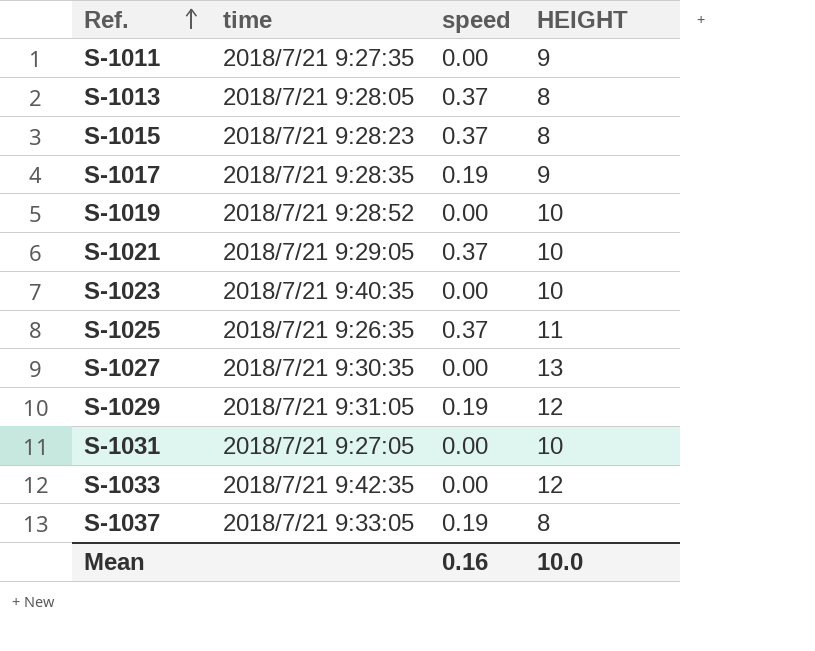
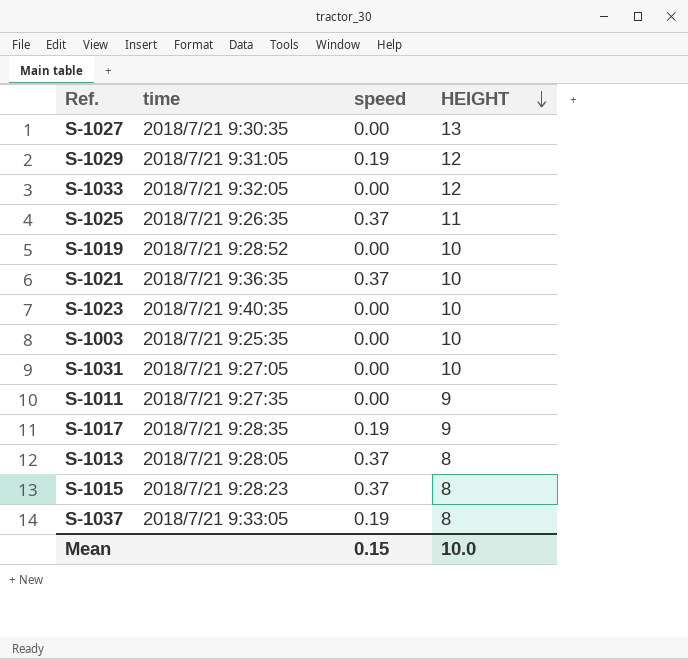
row order: Ref. ascending -> HEIGHT descending
S-1033 | time: 2018/7/21 9:42:35 -> 2018/7/21 9:32:05
S-1021 | time: 2018/7/21 9:29:05 -> 2018/7/21 9:36:35
row S-1003: none -> 2018/7/21 9:25:35 | 0.00 | 10
Mean | speed: 0.16 -> 0.15

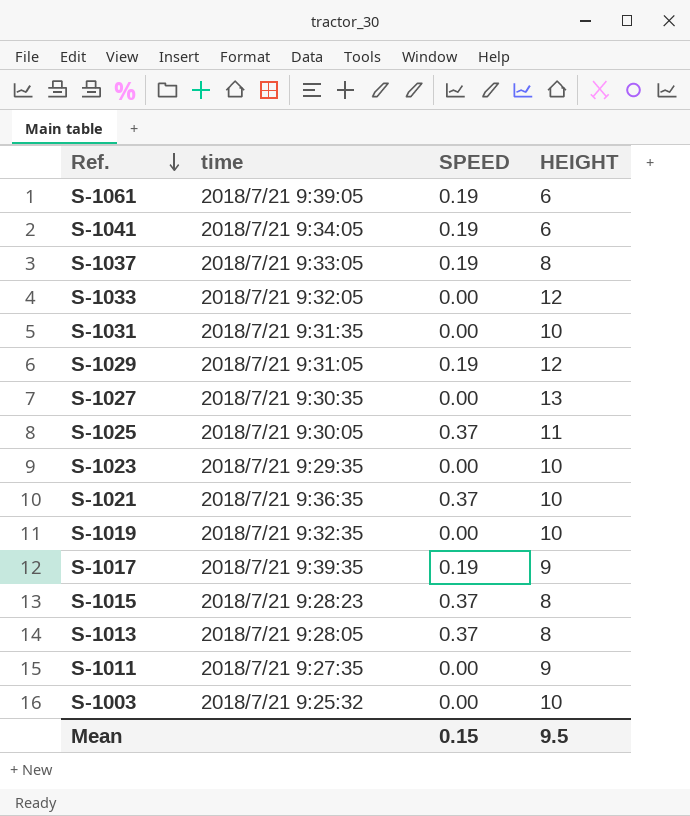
row order: HEIGHT descending -> Ref. descending
column name: speed -> SPEED
row S-1061: none -> 2018/7/21 9:39:05 | 0.19 | 6
row S-1041: none -> 2018/7/21 9:34:05 | 0.19 | 6
S-1031 | time: 2018/7/21 9:27:05 -> 2018/7/21 9:31:35
S-1025 | time: 2018/7/21 9:26:35 -> 2018/7/21 9:30:05
S-1023 | time: 2018/7/21 9:40:35 -> 2018/7/21 9:29:35
S-1019 | time: 2018/7/21 9:28:52 -> 2018/7/21 9:32:35
S-1017 | time: 2018/7/21 9:28:35 -> 2018/7/21 9:39:35
S-1003 | time: 2018/7/21 9:25:35 -> 2018/7/21 9:25:32
Mean | HEIGHT: 10.0 -> 9.5

